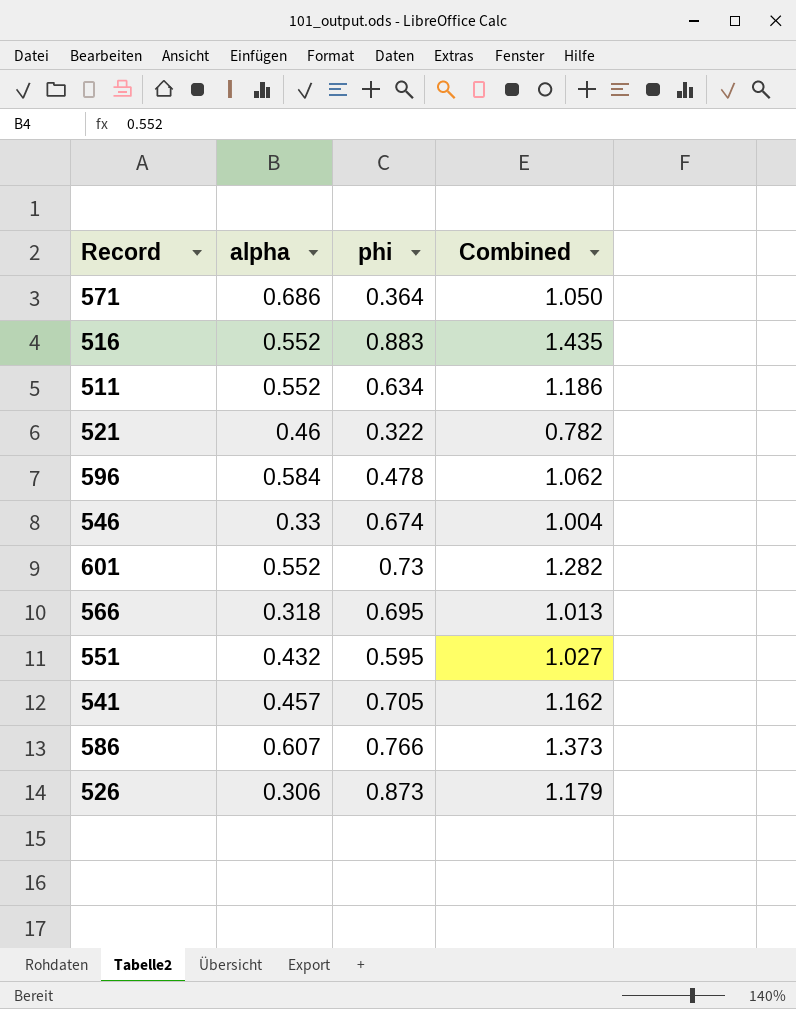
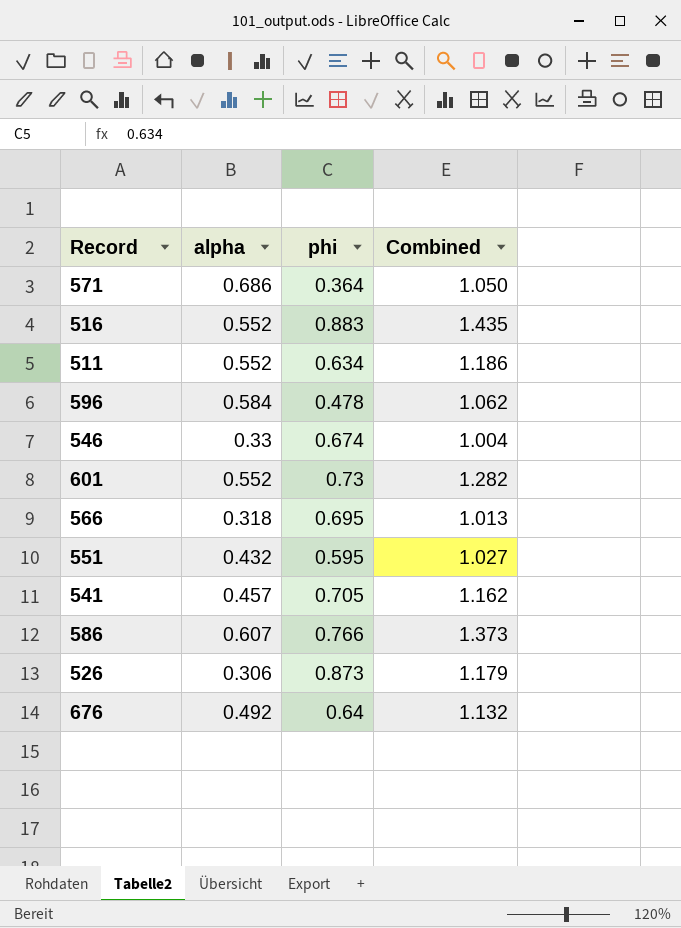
row 521: 0.46 | 0.322 | 0.782 -> none
row 676: none -> 0.492 | 0.64 | 1.132

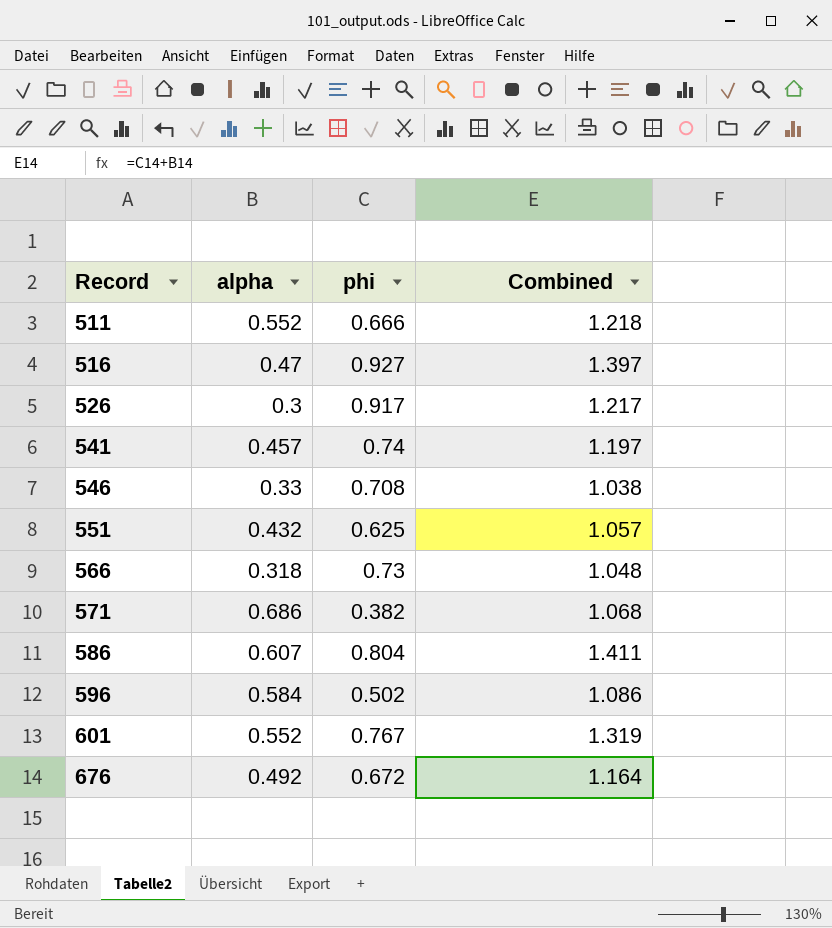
row order: none -> Record ascending
511 | phi: 0.634 -> 0.666
511 | Combined: 1.186 -> 1.218
516 | alpha: 0.552 -> 0.47
516 | phi: 0.883 -> 0.927
516 | Combined: 1.435 -> 1.397
526 | alpha: 0.306 -> 0.3
526 | phi: 0.873 -> 0.917
526 | Combined: 1.179 -> 1.217
541 | phi: 0.705 -> 0.74
541 | Combined: 1.162 -> 1.197
546 | phi: 0.674 -> 0.708
546 | Combined: 1.004 -> 1.038
551 | phi: 0.595 -> 0.625
551 | Combined: 1.027 -> 1.057
566 | phi: 0.695 -> 0.73
566 | Combined: 1.013 -> 1.048
571 | phi: 0.364 -> 0.382
571 | Combined: 1.050 -> 1.068
586 | phi: 0.766 -> 0.804
586 | Combined: 1.373 -> 1.411
596 | phi: 0.478 -> 0.502
596 | Combined: 1.062 -> 1.086
601 | phi: 0.73 -> 0.767
601 | Combined: 1.282 -> 1.319
676 | phi: 0.64 -> 0.672
676 | Combined: 1.132 -> 1.164

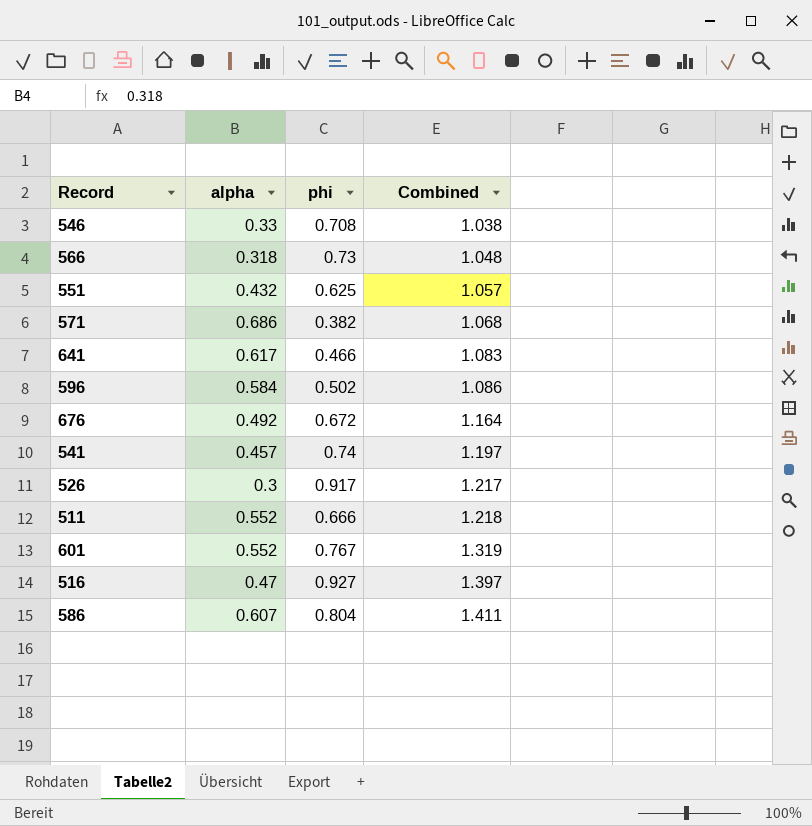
row order: Record ascending -> Combined ascending
row 641: none -> 0.617 | 0.466 | 1.083

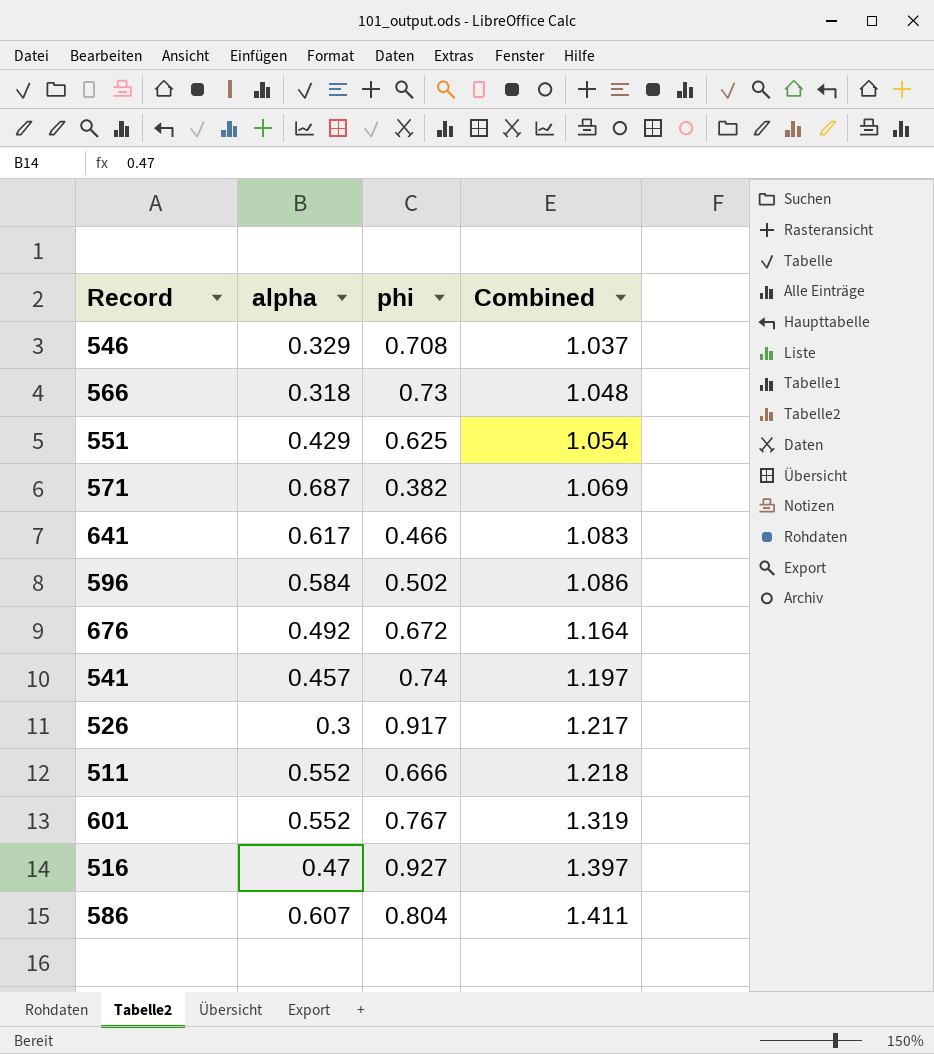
546 | alpha: 0.33 -> 0.329
546 | Combined: 1.038 -> 1.037
551 | alpha: 0.432 -> 0.429
551 | Combined: 1.057 -> 1.054
571 | alpha: 0.686 -> 0.687
571 | Combined: 1.068 -> 1.069

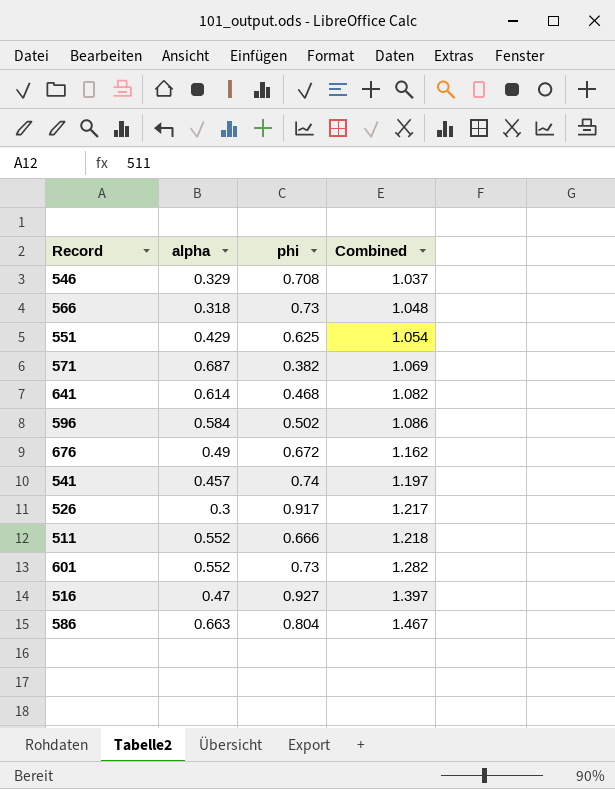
641 | alpha: 0.617 -> 0.614
641 | phi: 0.466 -> 0.468
641 | Combined: 1.083 -> 1.082
676 | alpha: 0.492 -> 0.49
676 | Combined: 1.164 -> 1.162
601 | phi: 0.767 -> 0.73
601 | Combined: 1.319 -> 1.282
586 | alpha: 0.607 -> 0.663
586 | Combined: 1.411 -> 1.467

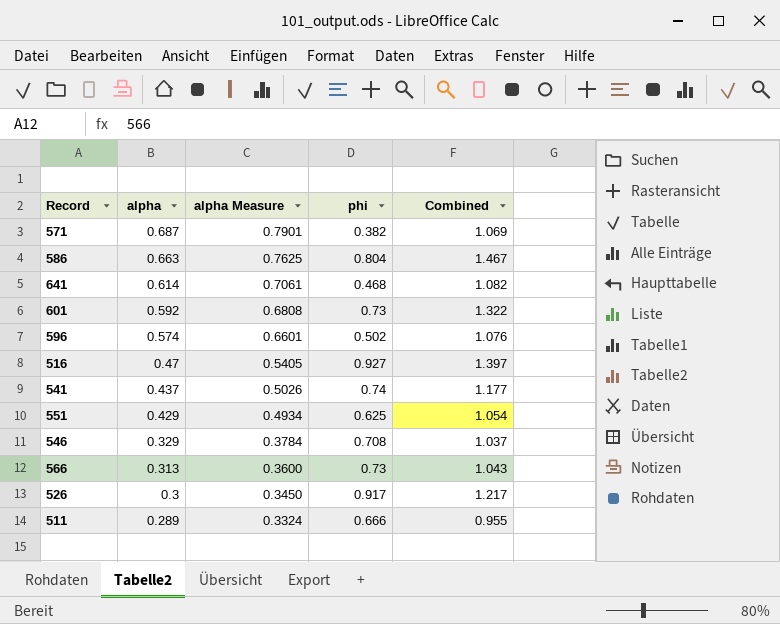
row order: Combined ascending -> alpha descending
column alpha Measure | formula: none -> [alpha] * 1.15
row 676: 0.49 | 0.672 | 1.162 -> none
601 | alpha: 0.552 -> 0.592
601 | Combined: 1.282 -> 1.322
596 | alpha: 0.584 -> 0.574
596 | Combined: 1.086 -> 1.076
541 | alpha: 0.457 -> 0.437
541 | Combined: 1.197 -> 1.177
566 | alpha: 0.318 -> 0.313
566 | Combined: 1.048 -> 1.043
511 | alpha: 0.552 -> 0.289
511 | Combined: 1.218 -> 0.955

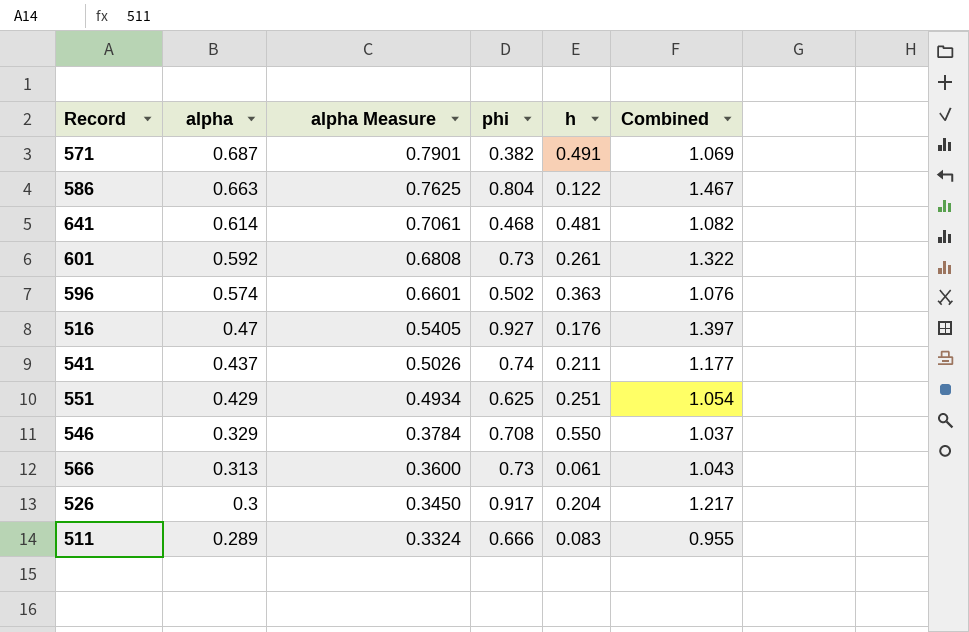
column h | position: none -> 5

